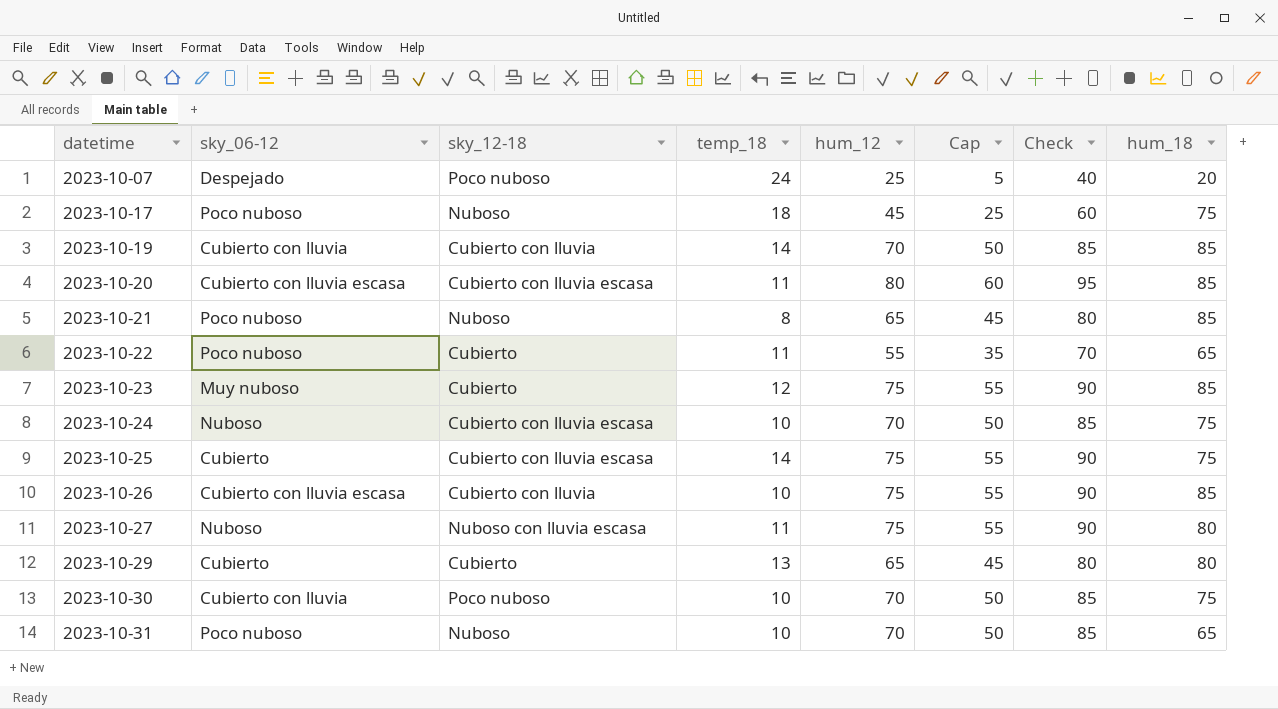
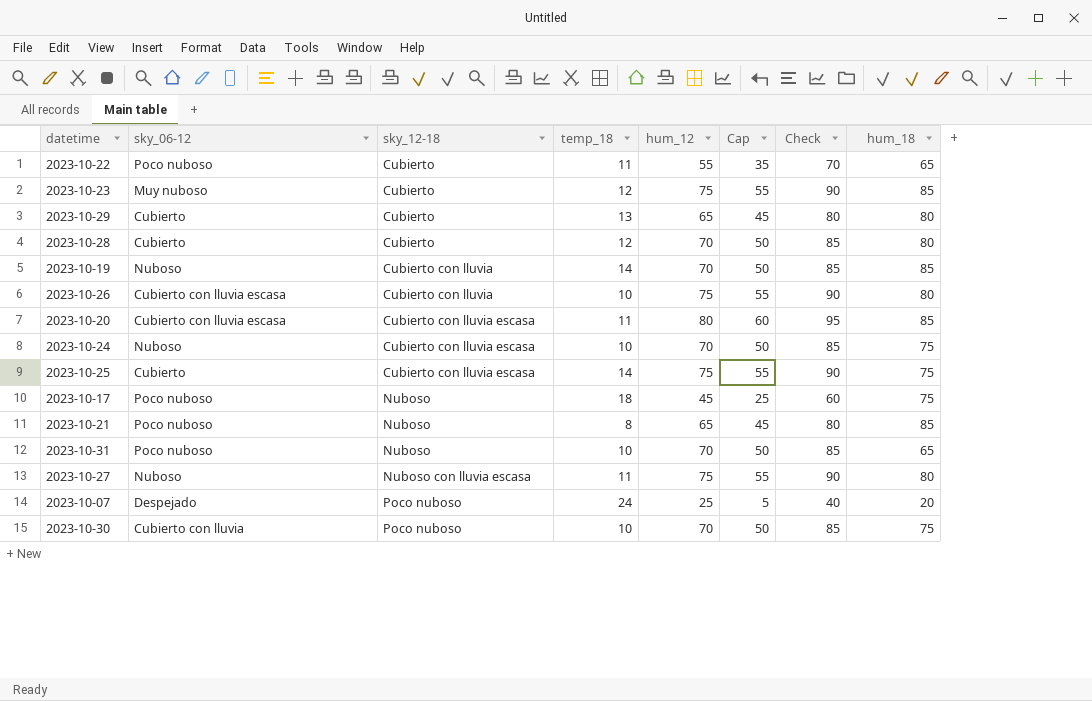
row order: datetime ascending -> sky_12-18 ascending
row 2023-10-28: none -> Cubierto | Cubierto | 12 | 70 | 50 | 85 | 80
2023-10-19 | sky_06-12: Cubierto con lluvia -> Nuboso
2023-10-26 | hum_18: 85 -> 80

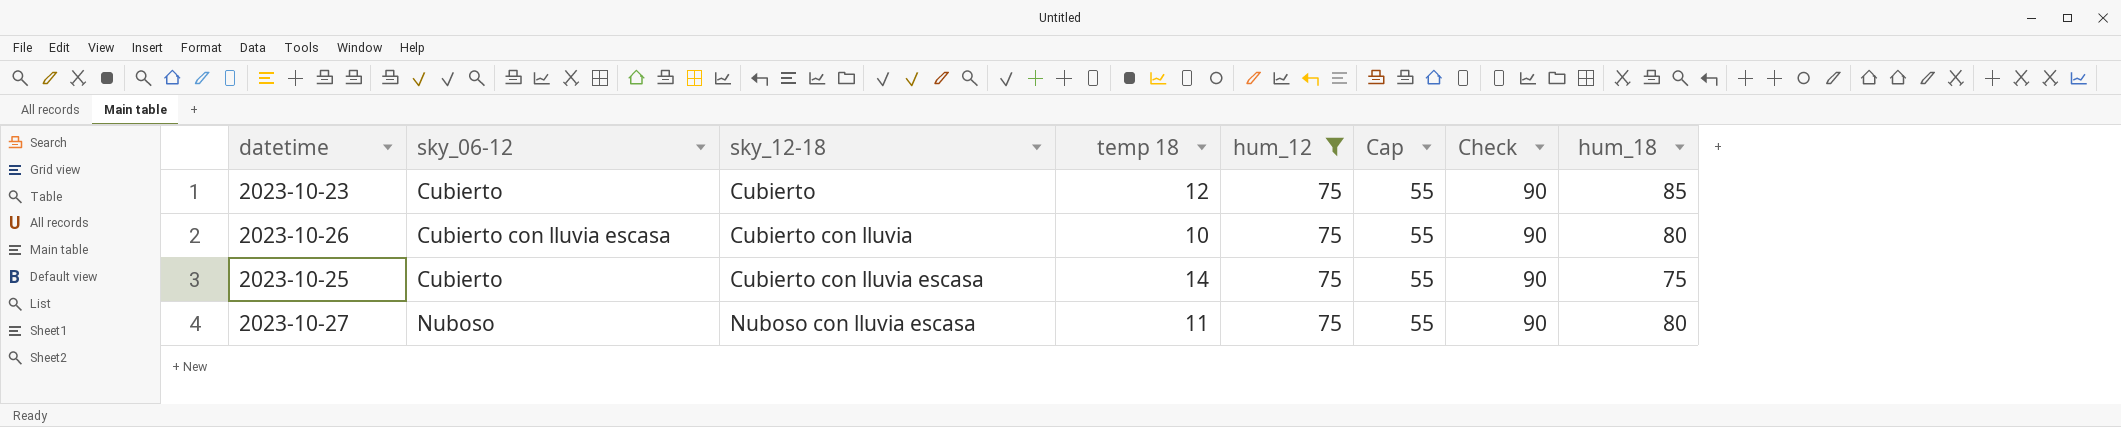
filter: none -> hum_12 = 75
column name: temp_18 -> temp 18
2023-10-23 | sky_06-12: Muy nuboso -> Cubierto

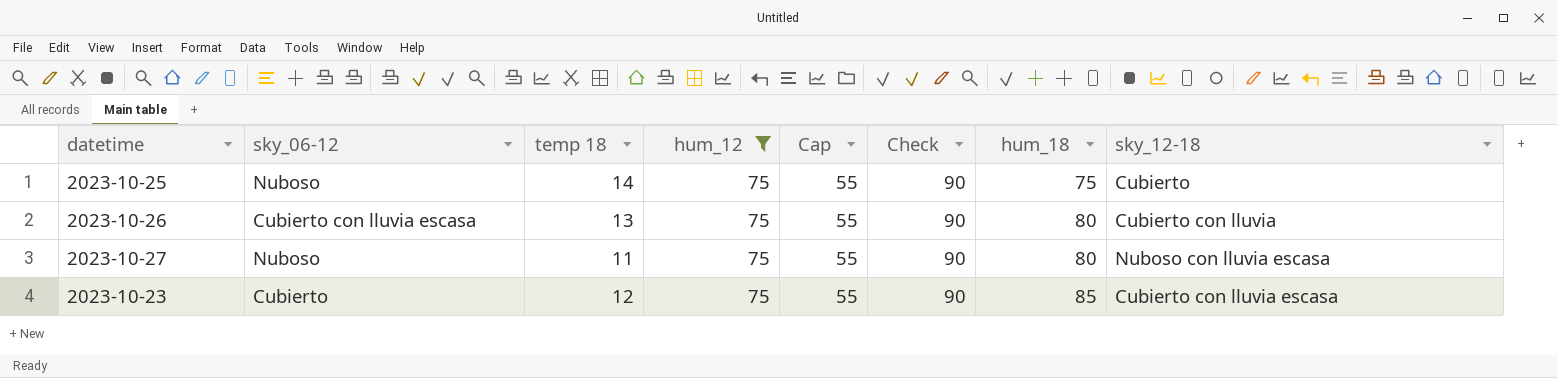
row order: sky_12-18 ascending -> hum_18 ascending
column sky_12-18 | position: 3 -> 8
2023-10-25 | sky_06-12: Cubierto -> Nuboso
2023-10-25 | sky_12-18: Cubierto con lluvia escasa -> Cubierto
2023-10-26 | temp 18: 10 -> 13
2023-10-23 | sky_12-18: Cubierto -> Cubierto con lluvia escasa

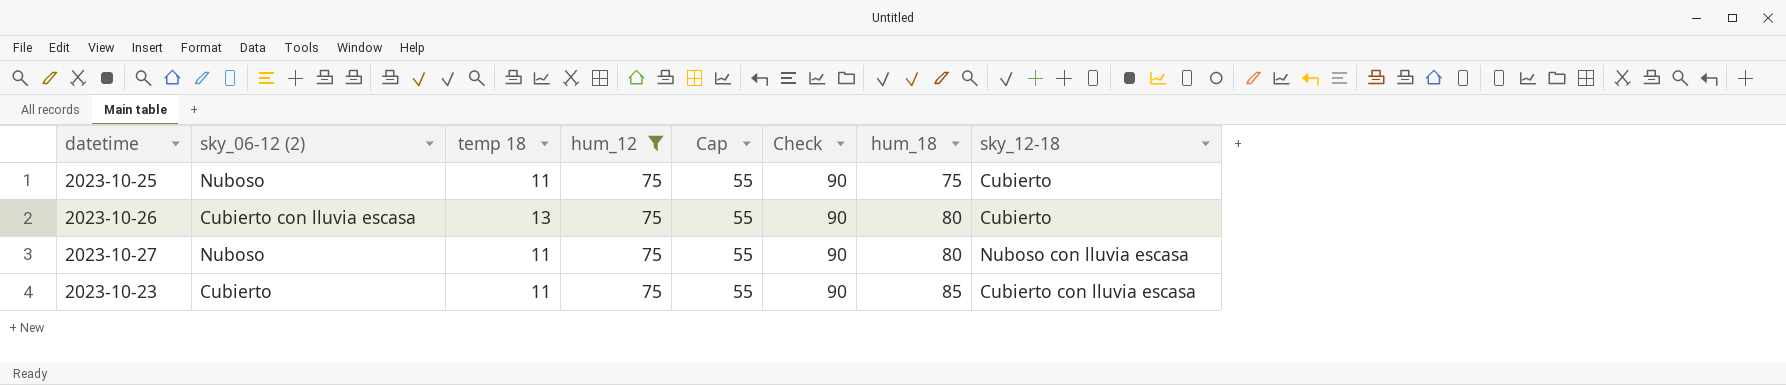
column name: sky_06-12 -> sky_06-12 (2)
2023-10-25 | temp 18: 14 -> 11
2023-10-26 | sky_12-18: Cubierto con lluvia -> Cubierto
2023-10-23 | temp 18: 12 -> 11

